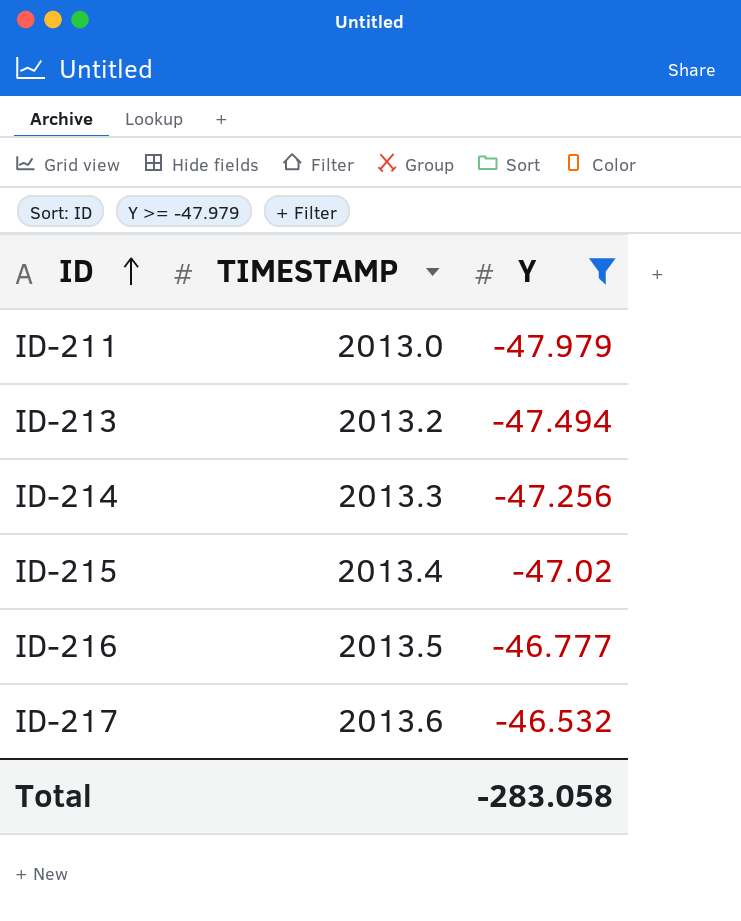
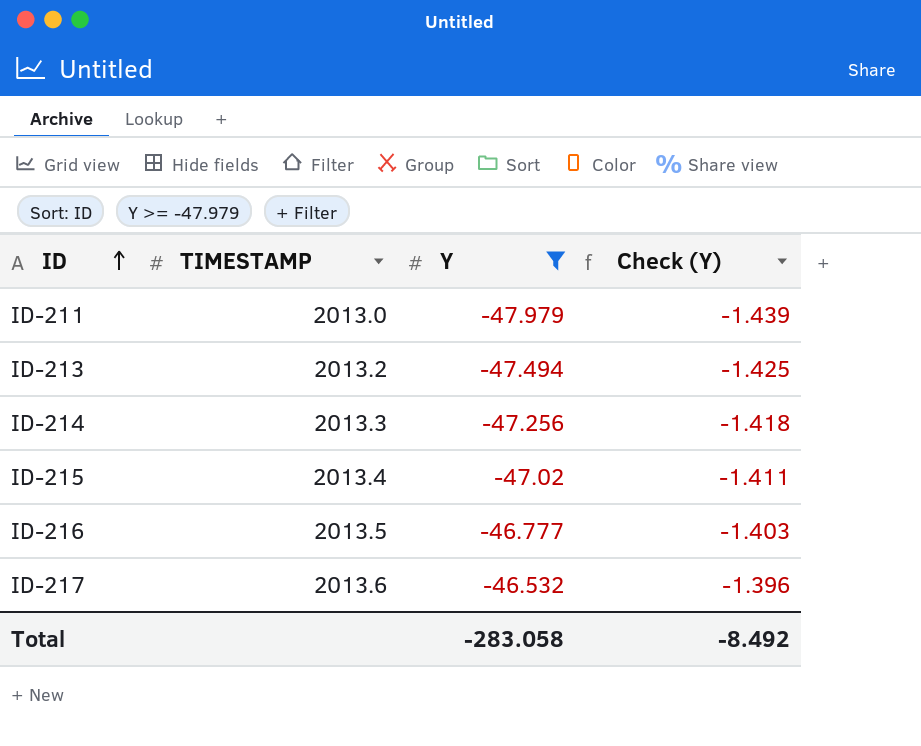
column Check (Y) | formula: none -> [Y] * 0.03

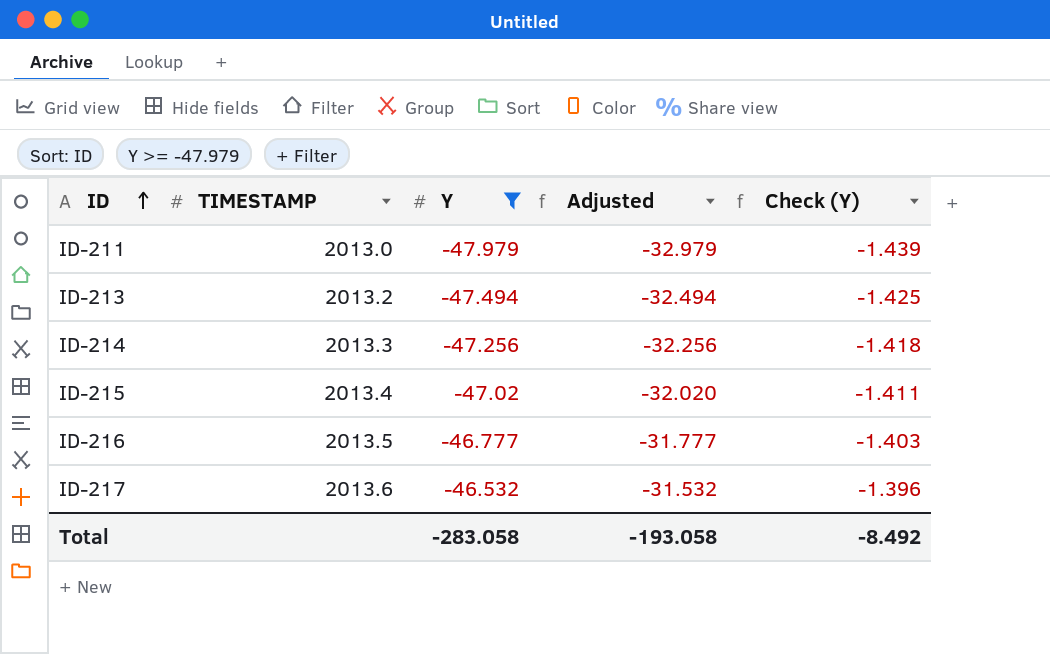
column Adjusted | formula: none -> [Y] + 15

